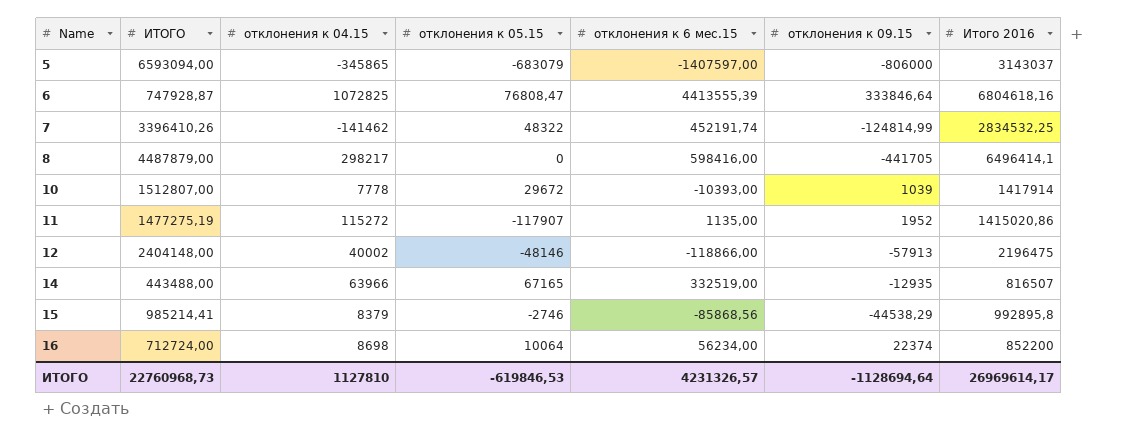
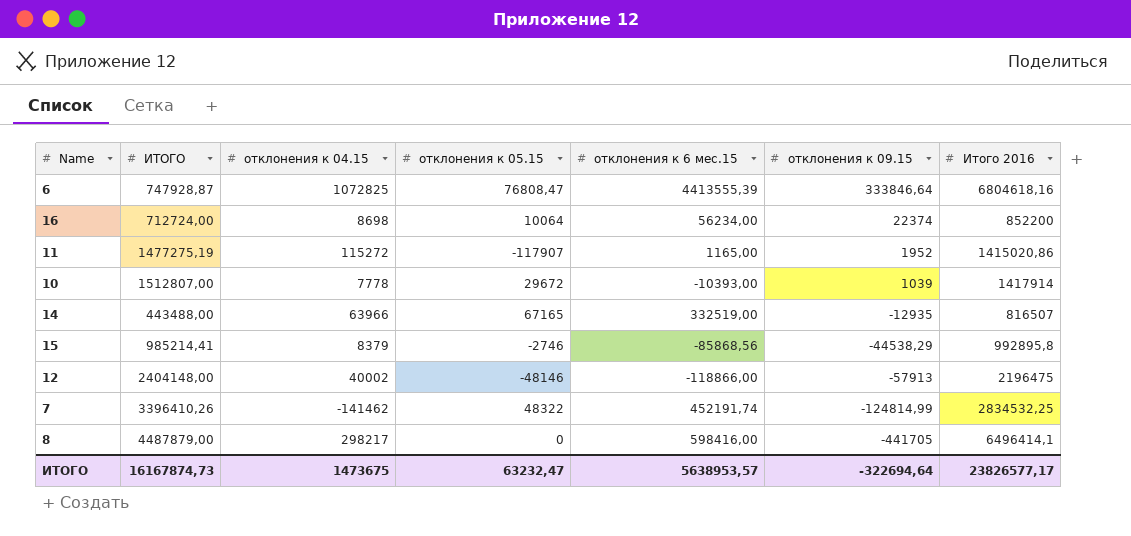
row order: Name ascending -> отклонения к 09.15 descending
row 5: 6593094,00 | -345865 | -683079 | -1407597,00 | -806000 | 3143037 -> none
11 | отклонения к 6 мес.15: 1135,00 -> 1165,00
ИТОГО | ИТОГО: 22760968,73 -> 16167874,73
ИТОГО | отклонения к 04.15: 1127810 -> 1473675
ИТОГО | отклонения к 05.15: -619846,53 -> 63232,47
ИТОГО | отклонения к 6 мес.15: 4231326,57 -> 5638953,57
ИТОГО | отклонения к 09.15: -1128694,64 -> -322694,64
ИТОГО | Итого 2016: 26969614,17 -> 23826577,17

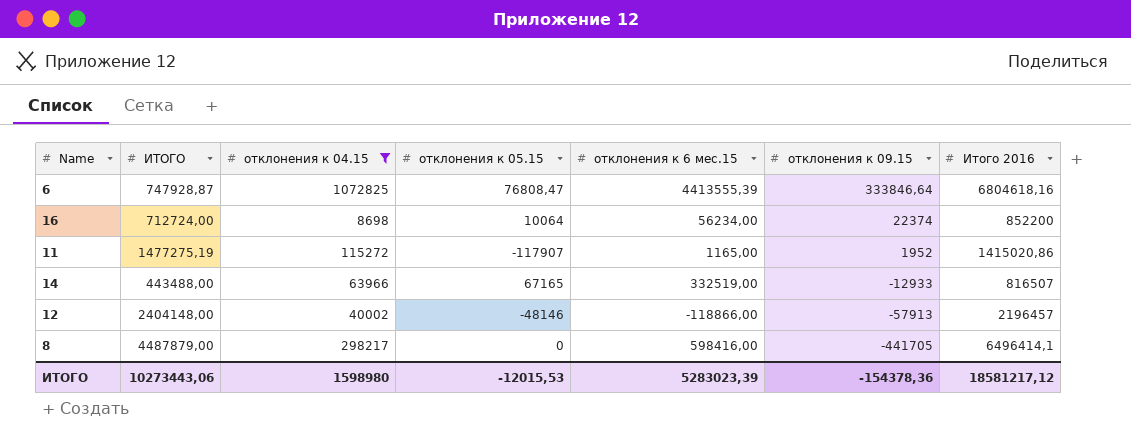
filter: none -> отклонения к 04.15 >= 8698
14 | отклонения к 09.15: -12935 -> -12933
12 | Итого 2016: 2196475 -> 2196457
ИТОГО | ИТОГО: 16167874,73 -> 10273443,06
ИТОГО | отклонения к 04.15: 1473675 -> 1598980
ИТОГО | отклонения к 05.15: 63232,47 -> -12015,53
ИТОГО | отклонения к 6 мес.15: 5638953,57 -> 5283023,39
ИТОГО | отклонения к 09.15: -322694,64 -> -154378,36
ИТОГО | Итого 2016: 23826577,17 -> 18581217,12

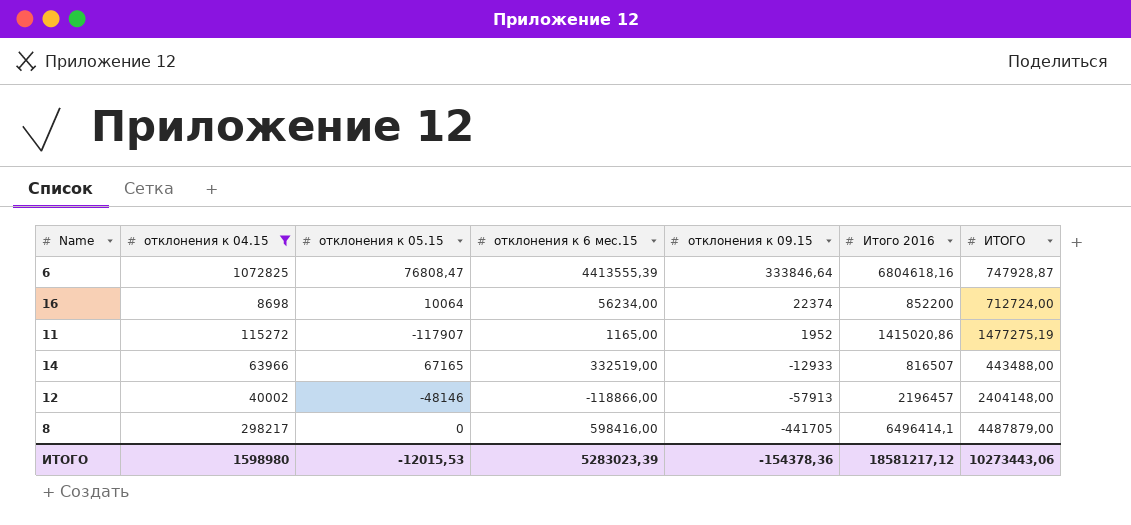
column ИТОГО | position: 2 -> 7

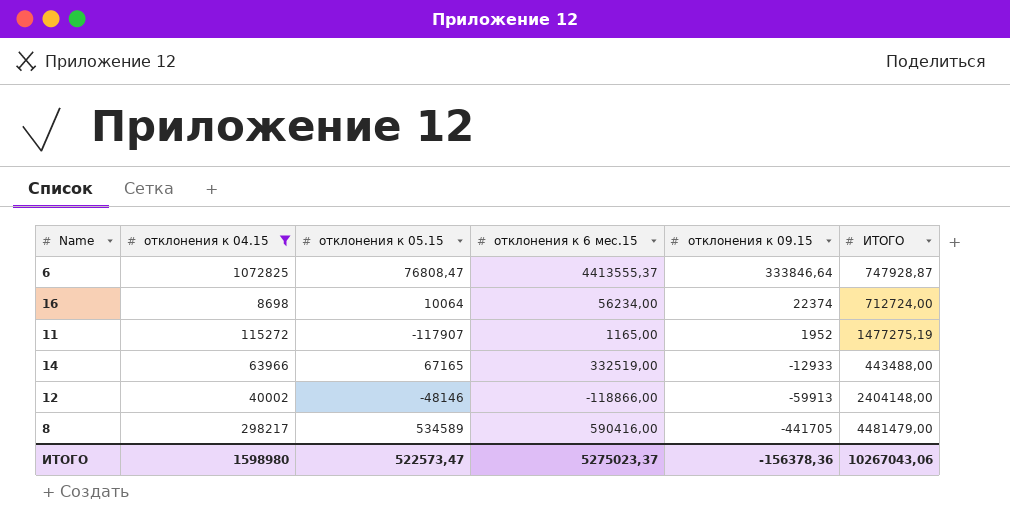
column Итого 2016 | position: 6 -> none
6 | отклонения к 6 мес.15: 4413555,39 -> 4413555,37
12 | отклонения к 09.15: -57913 -> -59913
8 | отклонения к 05.15: 0 -> 534589
8 | отклонения к 6 мес.15: 598416,00 -> 590416,00
8 | ИТОГО: 4487879,00 -> 4481479,00
ИТОГО | отклонения к 05.15: -12015,53 -> 522573,47
ИТОГО | отклонения к 6 мес.15: 5283023,39 -> 5275023,37
ИТОГО | отклонения к 09.15: -154378,36 -> -156378,36
ИТОГО | ИТОГО: 10273443,06 -> 10267043,06

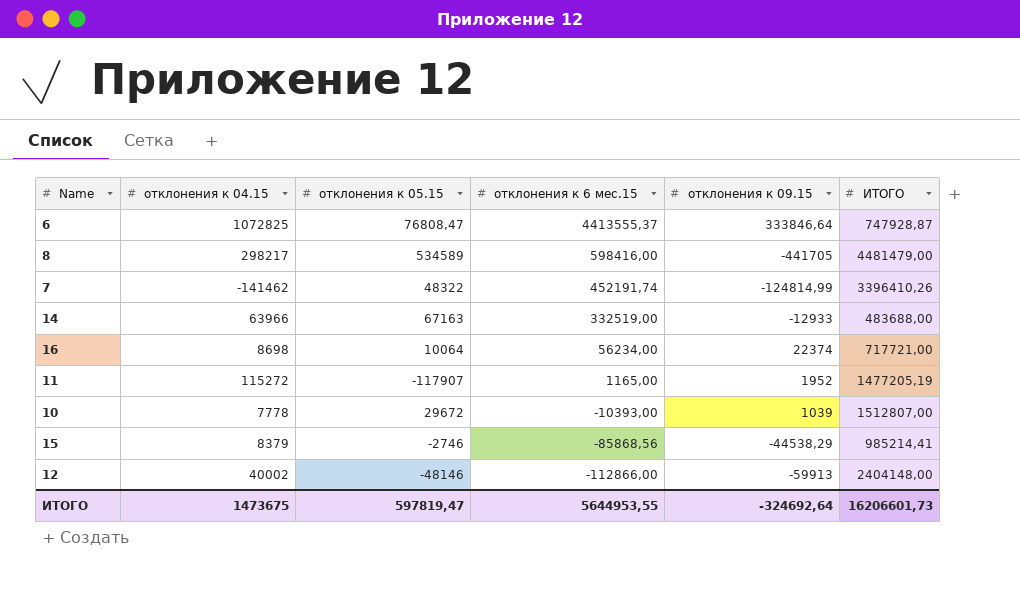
filter: отклонения к 04.15 >= 8698 -> none
row order: отклонения к 09.15 descending -> отклонения к 6 мес.15 descending
8 | отклонения к 6 мес.15: 590416,00 -> 598416,00
14 | отклонения к 05.15: 67165 -> 67163
14 | ИТОГО: 443488,00 -> 483688,00
16 | ИТОГО: 712724,00 -> 717721,00
11 | ИТОГО: 1477275,19 -> 1477205,19
12 | отклонения к 6 мес.15: -118866,00 -> -112866,00
ИТОГО | отклонения к 04.15: 1598980 -> 1473675
ИТОГО | отклонения к 05.15: 522573,47 -> 597819,47
ИТОГО | отклонения к 6 мес.15: 5275023,37 -> 5644953,55
ИТОГО | отклонения к 09.15: -156378,36 -> -324692,64
ИТОГО | ИТОГО: 10267043,06 -> 16206601,73

